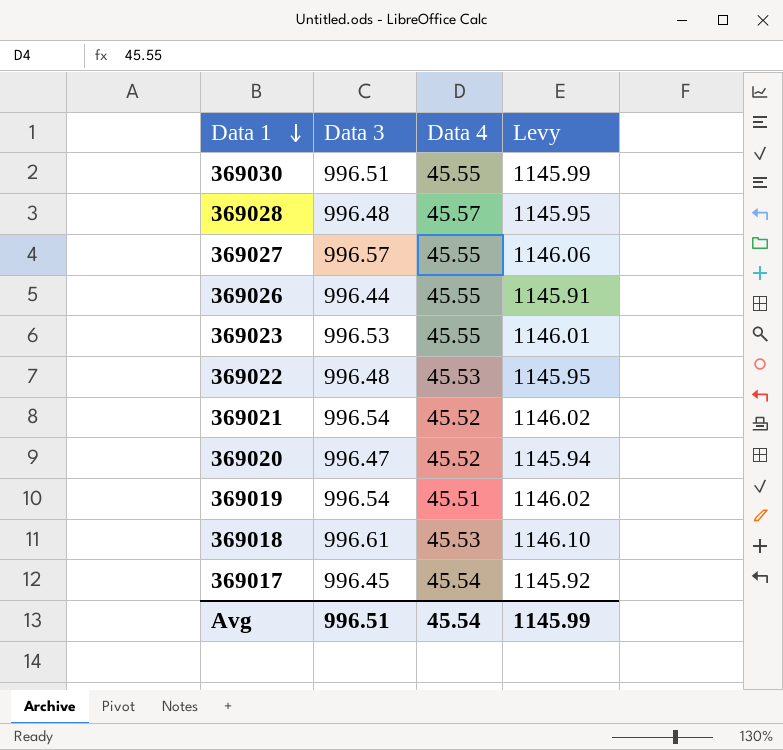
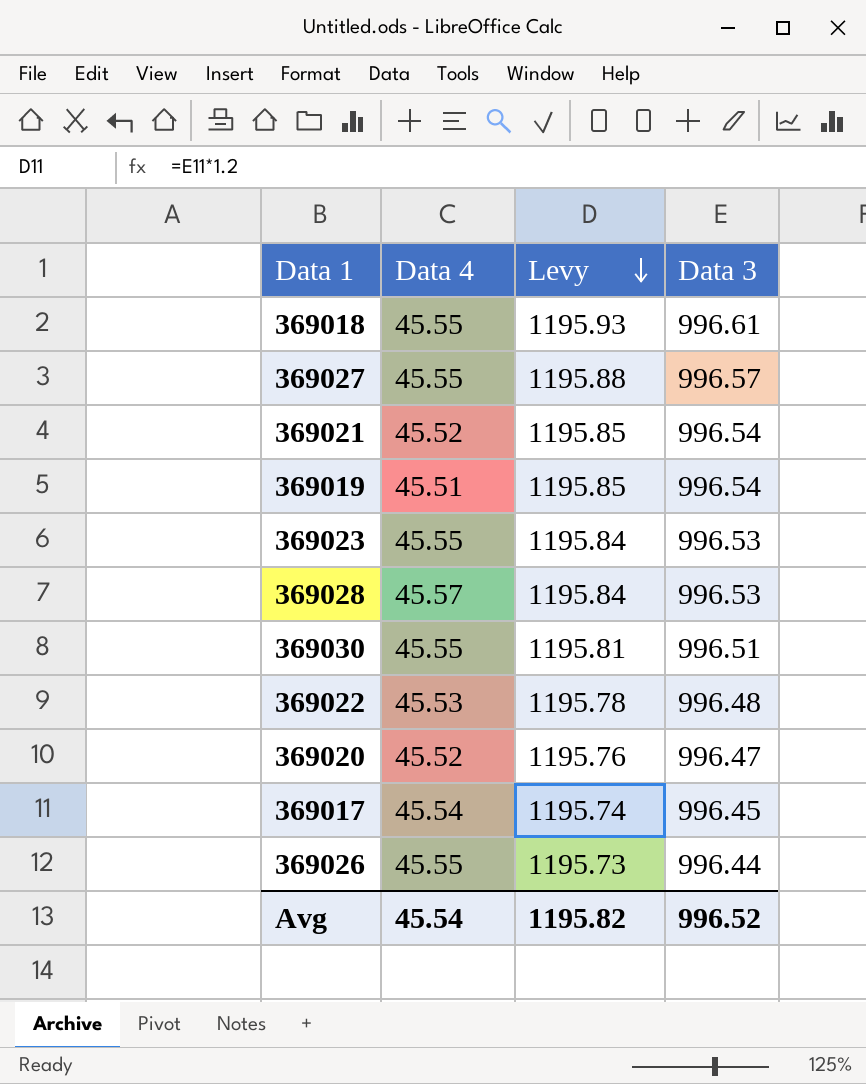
row order: Data 1 descending -> Levy descending
column Levy | formula: [Data 3] * 1.15 -> [Data 3] * 1.2
column Data 3 | position: 2 -> 4
369018 | Data 4: 45.53 -> 45.55
369028 | Data 3: 996.48 -> 996.53
Avg | Levy: 1145.99 -> 1195.82
Avg | Data 3: 996.51 -> 996.52

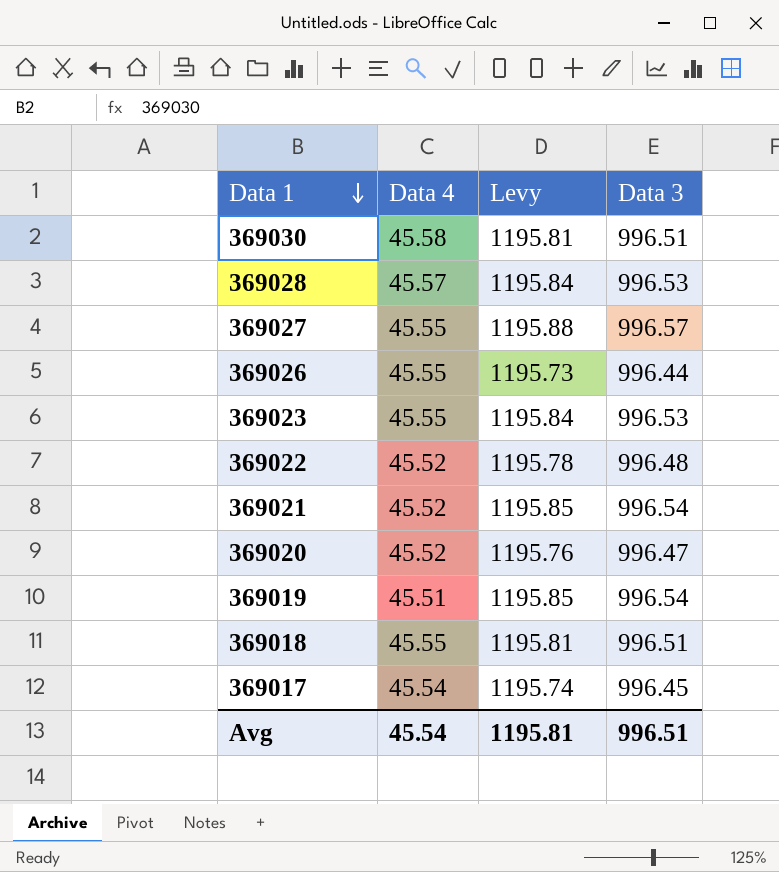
row order: Levy descending -> Data 1 descending
369030 | Data 4: 45.55 -> 45.58
369022 | Data 4: 45.53 -> 45.52
369018 | Levy: 1195.93 -> 1195.81
369018 | Data 3: 996.61 -> 996.51
Avg | Levy: 1195.82 -> 1195.81
Avg | Data 3: 996.52 -> 996.51

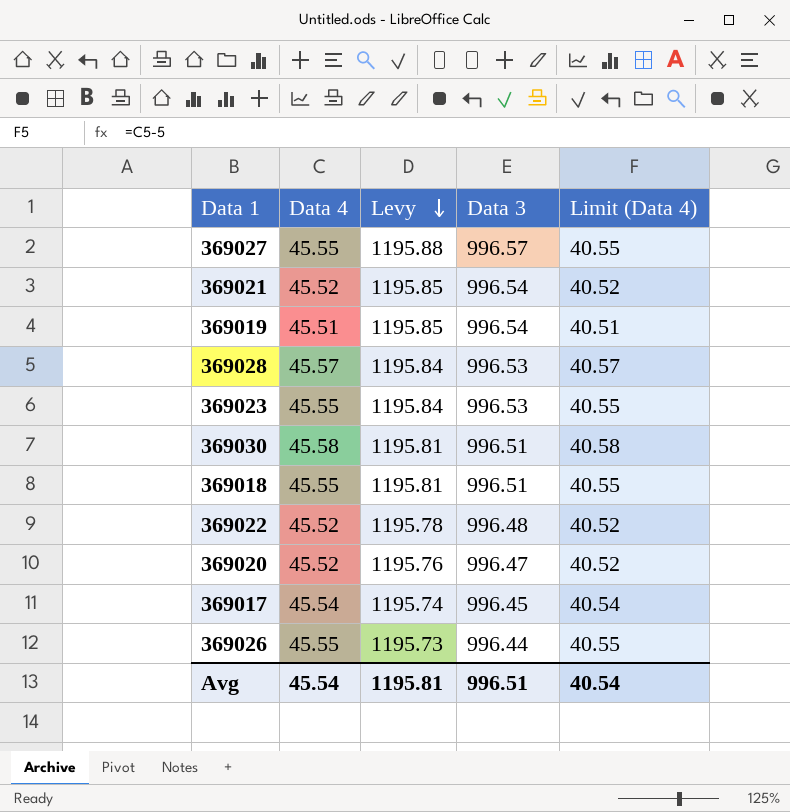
row order: Data 1 descending -> Levy descending
column Limit (Data 4) | formula: none -> [Data 4] - 5

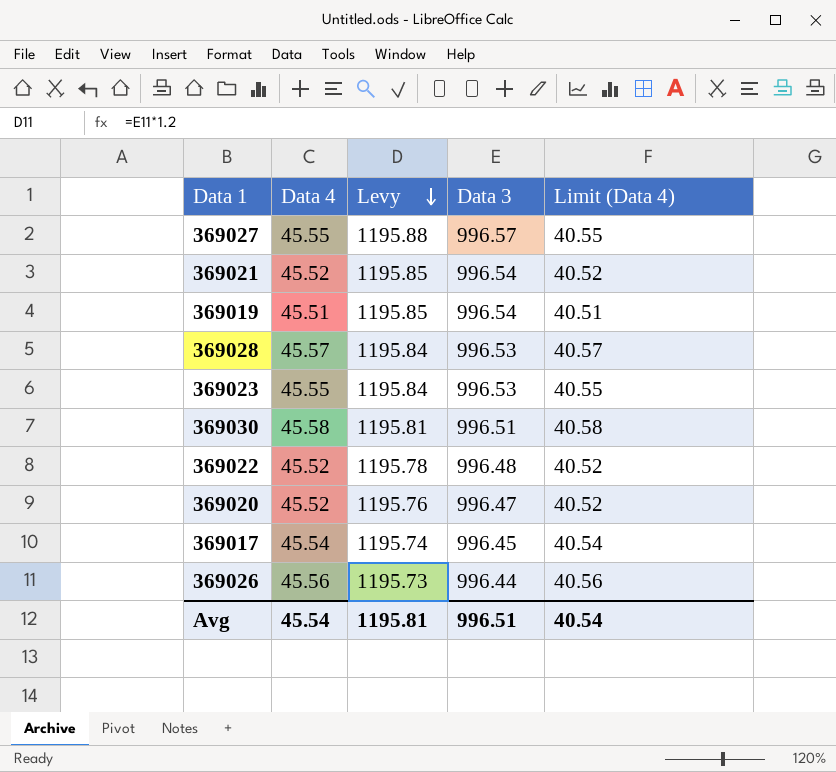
row 369018: 45.55 | 1195.81 | 996.51 | 40.55 -> none
369026 | Data 4: 45.55 -> 45.56
369026 | Limit (Data 4): 40.55 -> 40.56

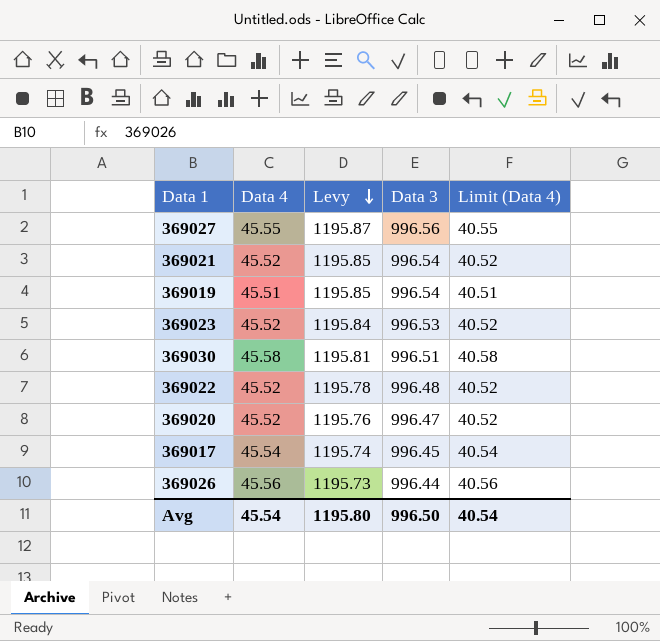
row 369028: 45.57 | 1195.84 | 996.53 | 40.57 -> none
369027 | Levy: 1195.88 -> 1195.87
369027 | Data 3: 996.57 -> 996.56
369023 | Data 4: 45.55 -> 45.52
369023 | Limit (Data 4): 40.55 -> 40.52
Avg | Levy: 1195.81 -> 1195.80
Avg | Data 3: 996.51 -> 996.50

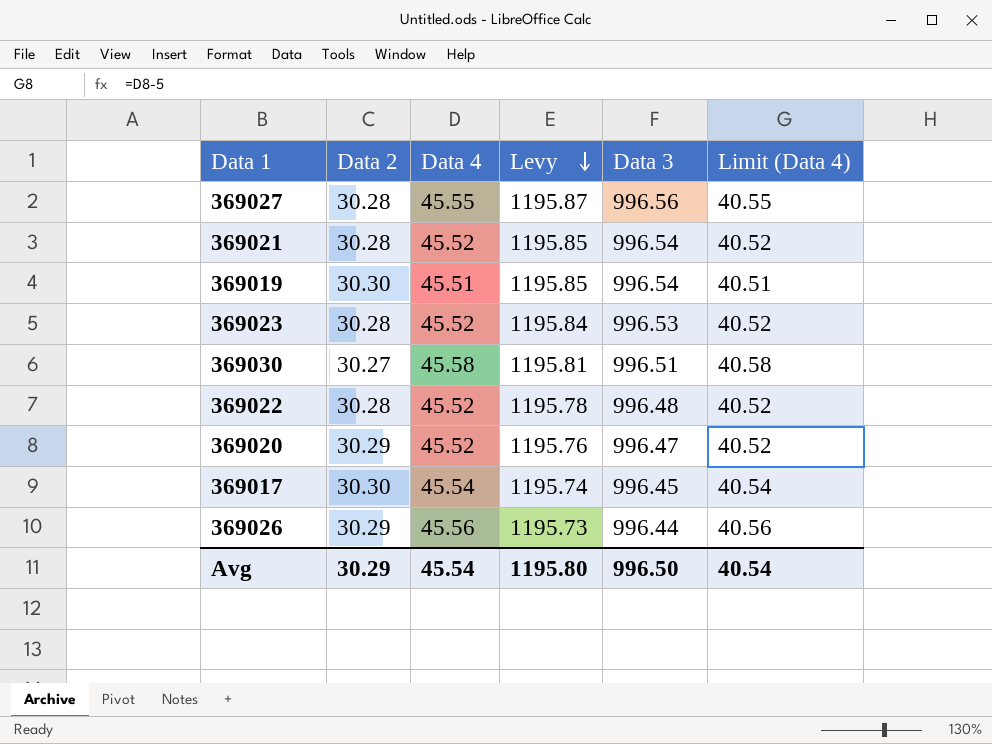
column Data 2 | position: none -> 2

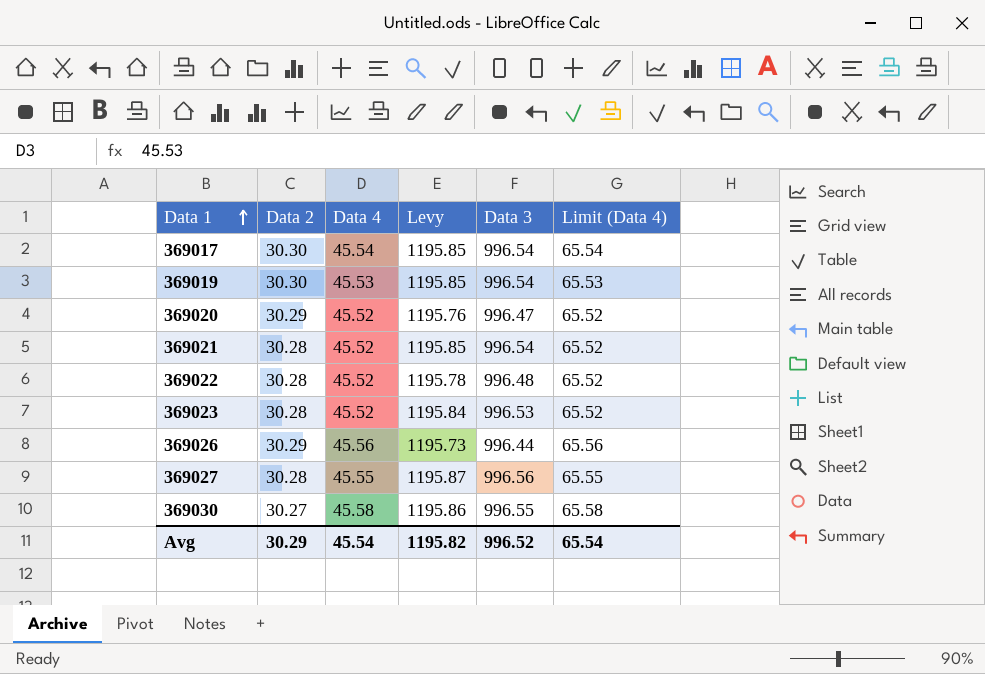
row order: Levy descending -> Data 1 ascending
column Limit (Data 4) | formula: [Data 4] - 5 -> [Data 4] + 20
369017 | Levy: 1195.74 -> 1195.85
369017 | Data 3: 996.45 -> 996.54
369019 | Data 4: 45.51 -> 45.53
369030 | Levy: 1195.81 -> 1195.86
369030 | Data 3: 996.51 -> 996.55
Avg | Levy: 1195.80 -> 1195.82
Avg | Data 3: 996.50 -> 996.52
Avg | Limit (Data 4): 40.54 -> 65.54

